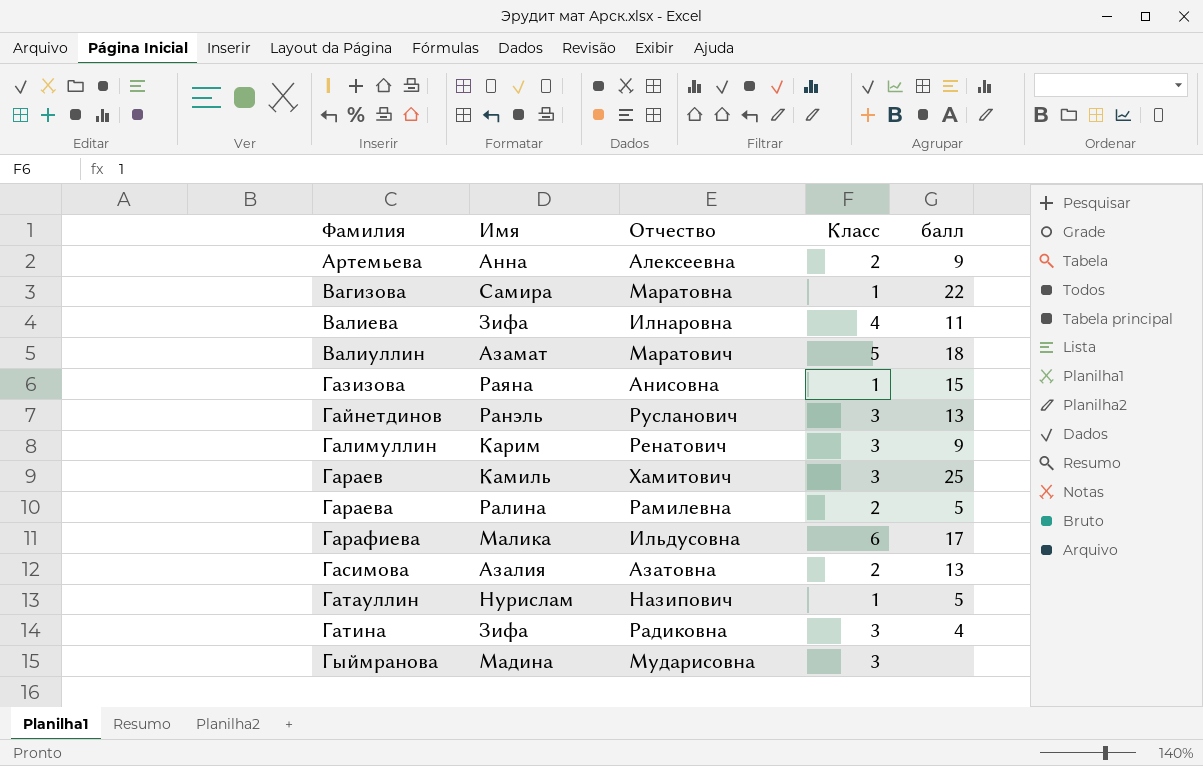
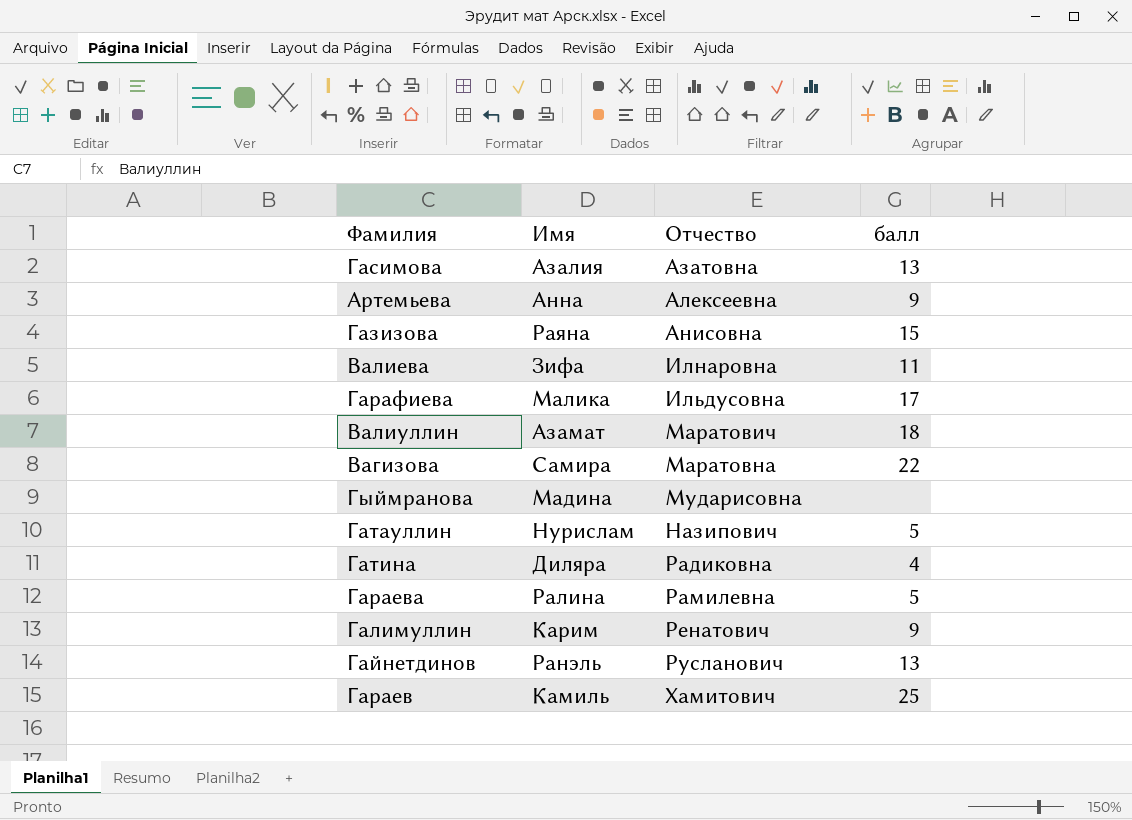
row order: Фамилия ascending -> Отчество ascending
column Класс | position: 4 -> none
Гатина | Имя: Зифа -> Диляра

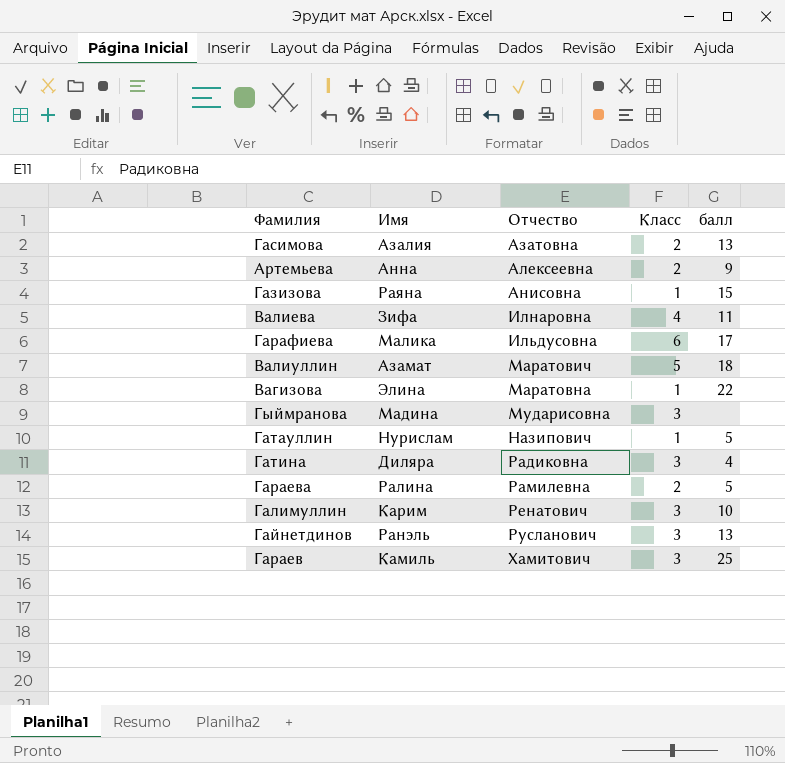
column Класс | position: none -> 4
Вагизова | Имя: Самира -> Элина
Галимуллин | балл: 9 -> 10

